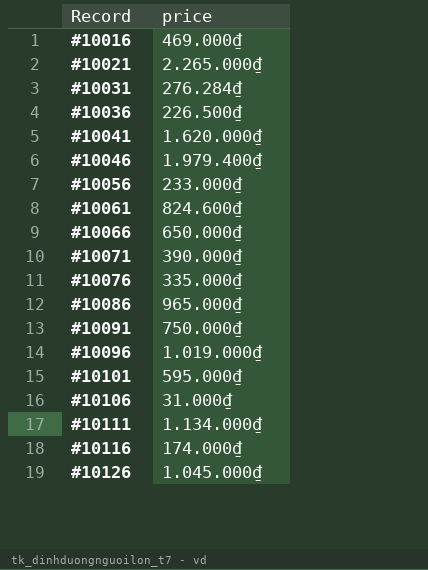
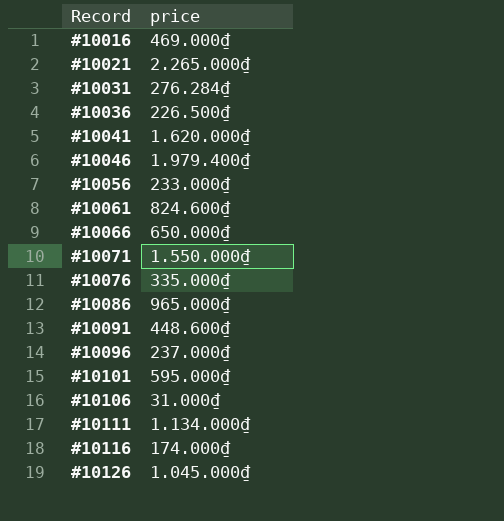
#10071 | price: 390.000₫ -> 1.550.000₫
#10091 | price: 750.000₫ -> 448.600₫
#10096 | price: 1.019.000₫ -> 237.000₫

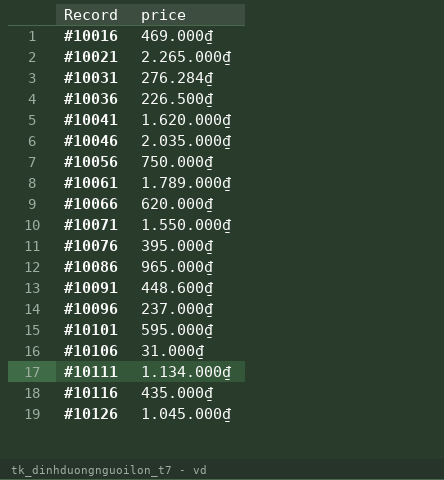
#10046 | price: 1.979.400₫ -> 2.035.000₫
#10056 | price: 233.000₫ -> 750.000₫
#10061 | price: 824.600₫ -> 1.789.000₫
#10066 | price: 650.000₫ -> 620.000₫
#10076 | price: 335.000₫ -> 395.000₫
#10116 | price: 174.000₫ -> 435.000₫

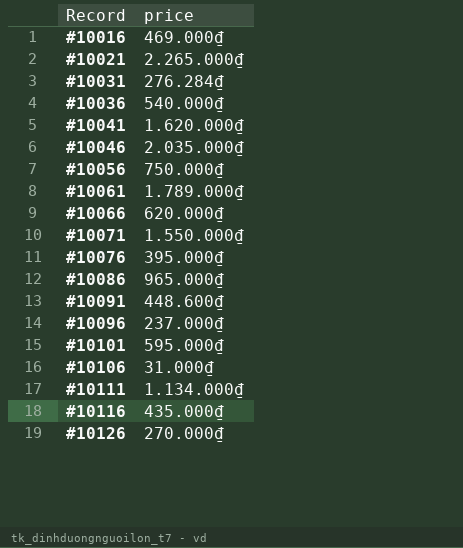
#10036 | price: 226.500₫ -> 540.000₫
#10126 | price: 1.045.000₫ -> 270.000₫

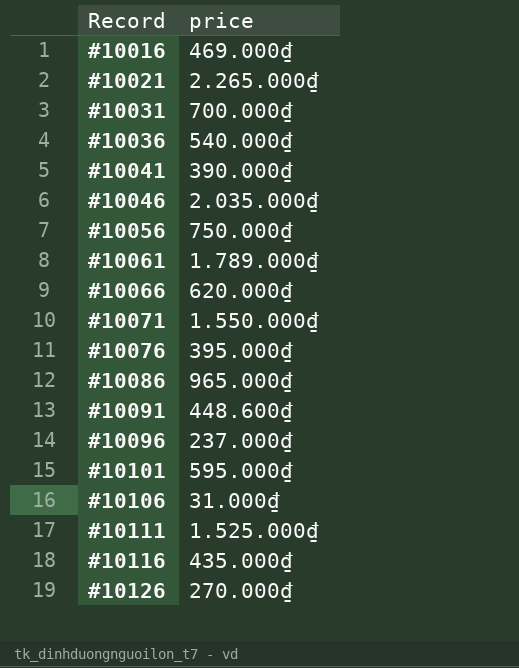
#10031 | price: 276.284₫ -> 700.000₫
#10041 | price: 1.620.000₫ -> 390.000₫
#10111 | price: 1.134.000₫ -> 1.525.000₫

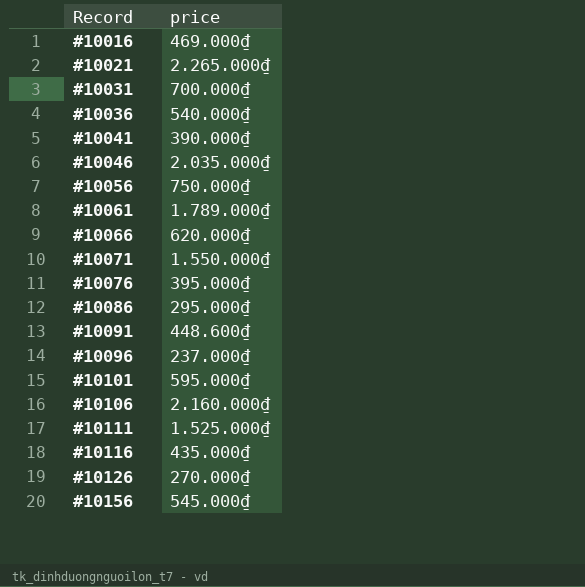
#10086 | price: 965.000₫ -> 295.000₫
#10106 | price: 31.000₫ -> 2.160.000₫
row #10156: none -> 545.000₫

